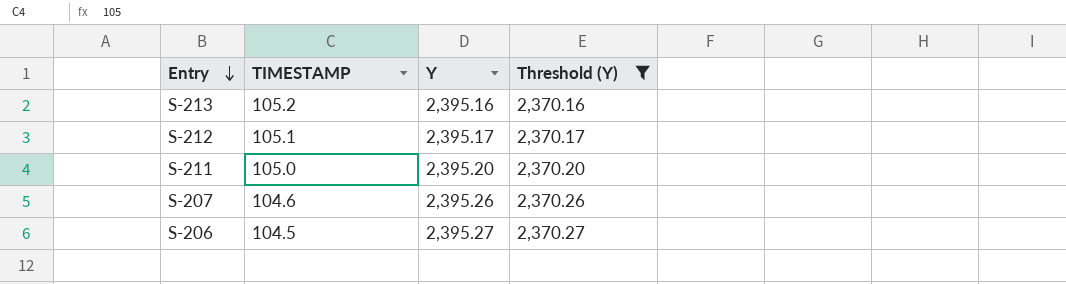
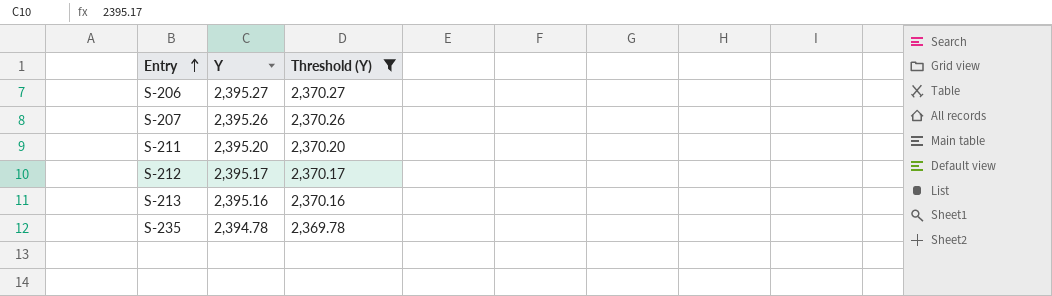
row order: Entry descending -> Entry ascending
column TIMESTAMP | position: 2 -> none
row S-235: none -> 2,394.78 | 2,369.78

